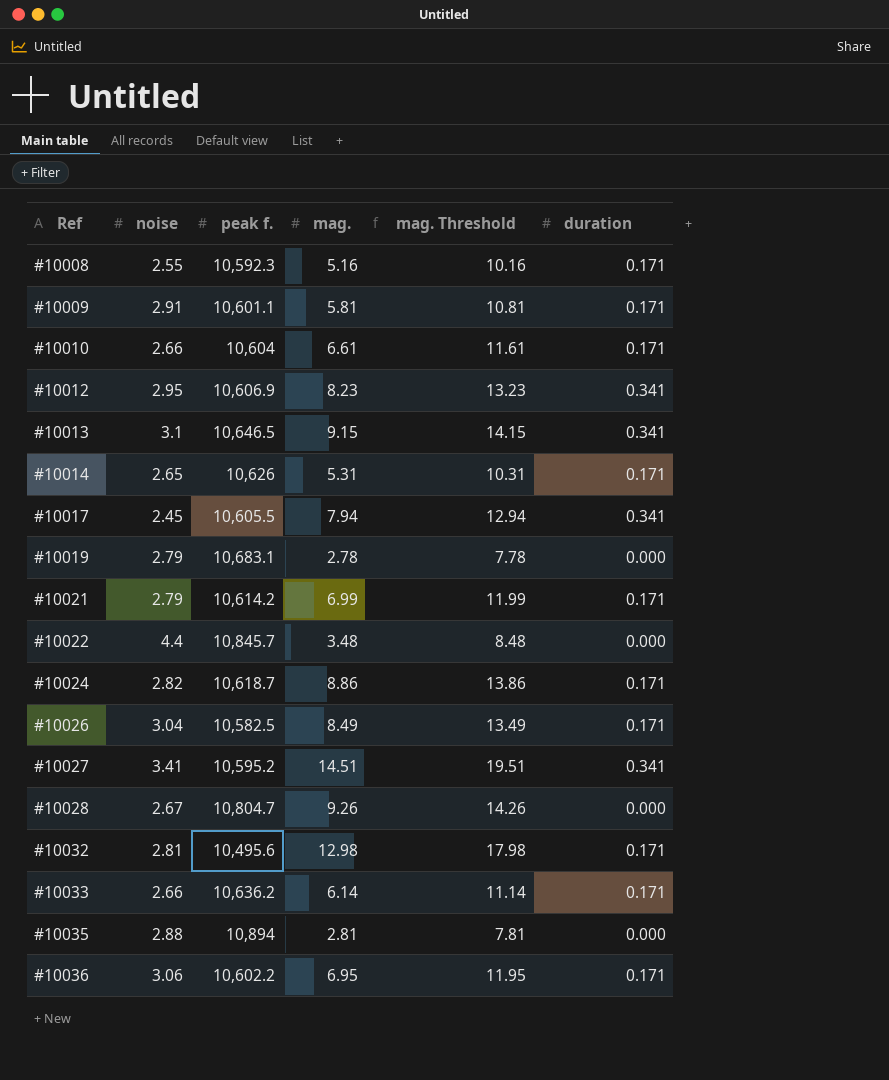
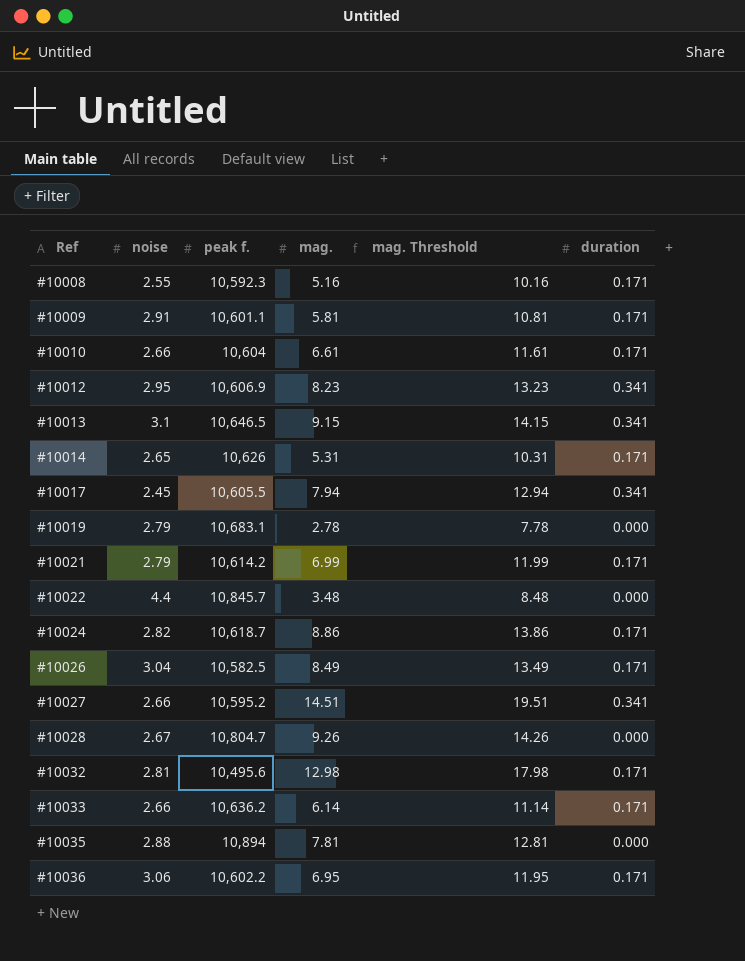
#10027 | noise: 3.41 -> 2.66
#10035 | mag.: 2.81 -> 7.81
#10035 | mag. Threshold: 7.81 -> 12.81

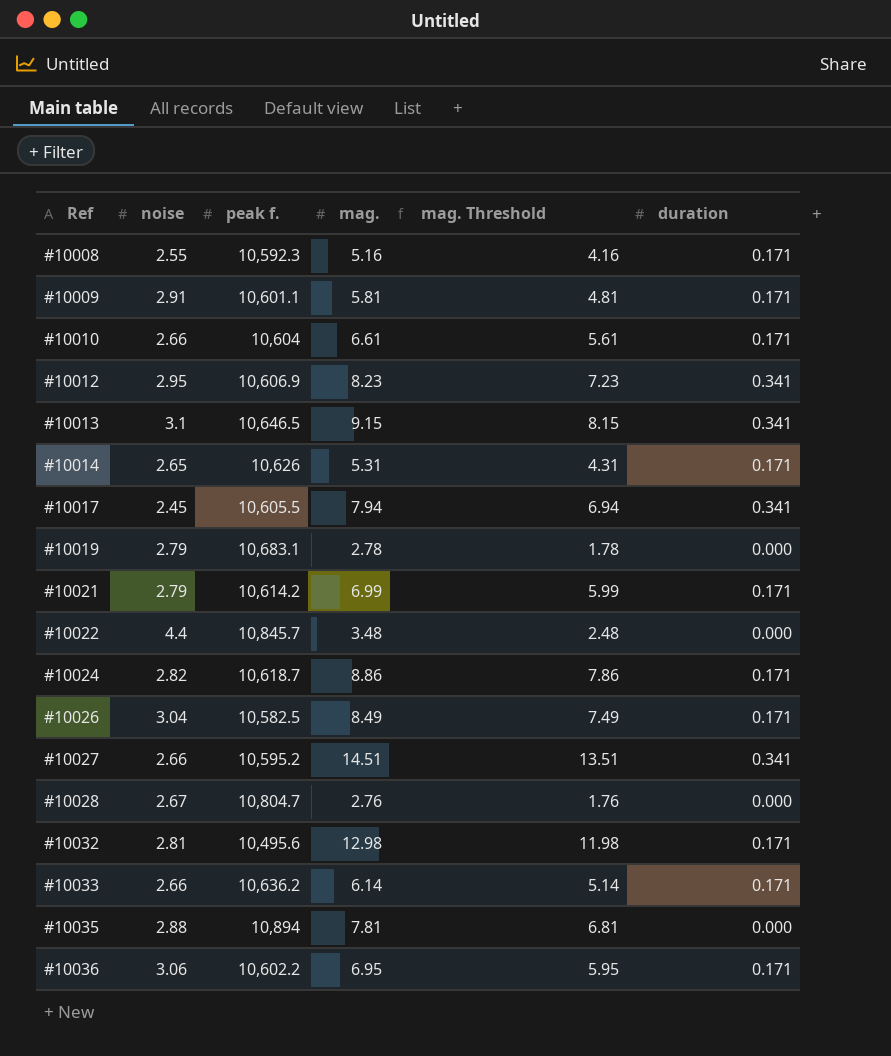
column mag. Threshold | formula: [mag.] + 5 -> [mag.] - 1
#10028 | mag.: 9.26 -> 2.76

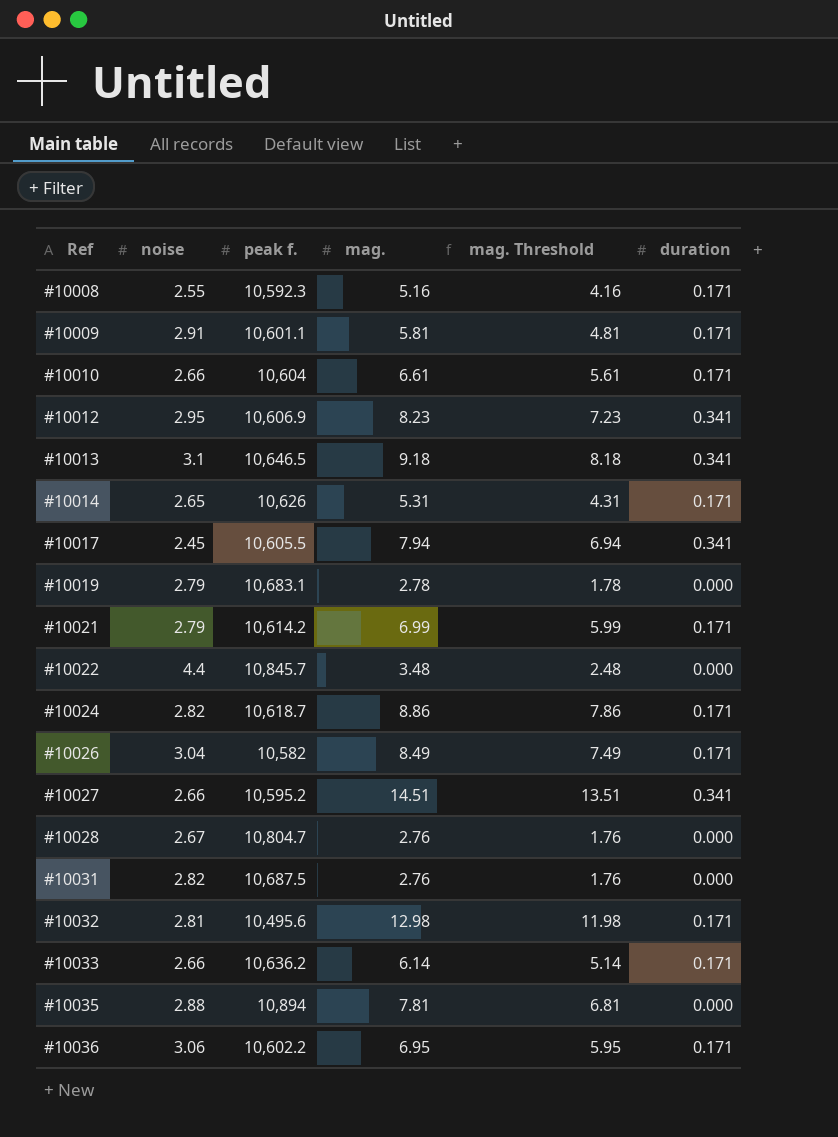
#10013 | mag.: 9.15 -> 9.18
#10013 | mag. Threshold: 8.15 -> 8.18
#10026 | peak f.: 10,582.5 -> 10,582
row #10031: none -> 2.82 | 10,687.5 | 2.76 | 1.76 | 0.000

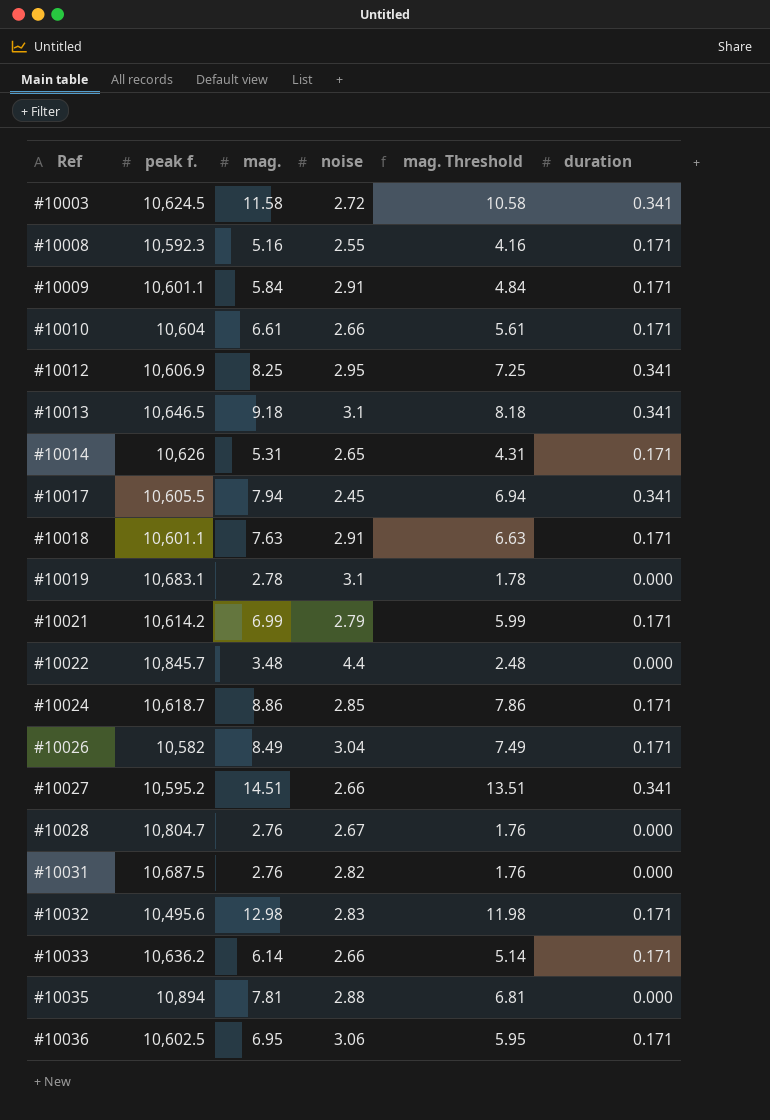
column noise | position: 2 -> 4
row #10003: none -> 10,624.5 | 11.58 | 2.72 | 10.58 | 0.341
#10009 | mag.: 5.81 -> 5.84
#10009 | mag. Threshold: 4.81 -> 4.84
#10012 | mag.: 8.23 -> 8.25
#10012 | mag. Threshold: 7.23 -> 7.25
row #10018: none -> 10,601.1 | 7.63 | 2.91 | 6.63 | 0.171
#10019 | noise: 2.79 -> 3.1
#10024 | noise: 2.82 -> 2.85
#10032 | noise: 2.81 -> 2.83
#10036 | peak f.: 10,602.2 -> 10,602.5

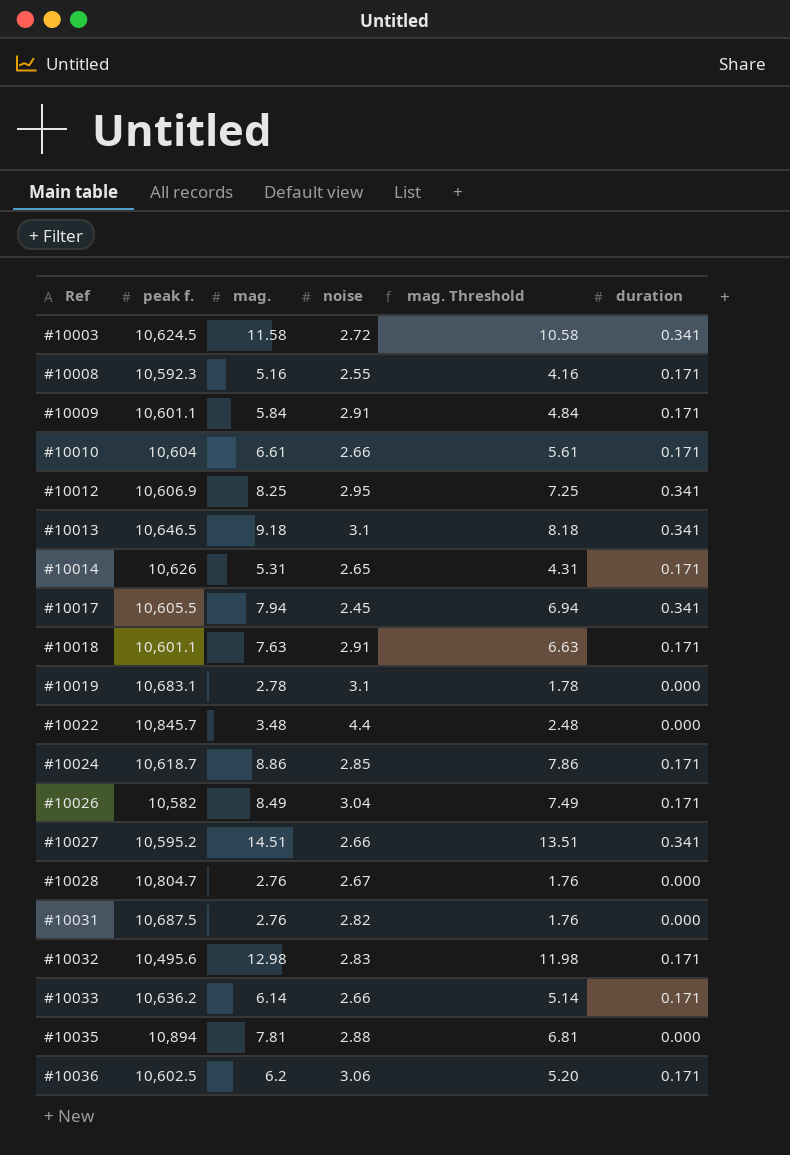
row #10021: 10,614.2 | 6.99 | 2.79 | 5.99 | 0.171 -> none
#10036 | mag.: 6.95 -> 6.2
#10036 | mag. Threshold: 5.95 -> 5.20

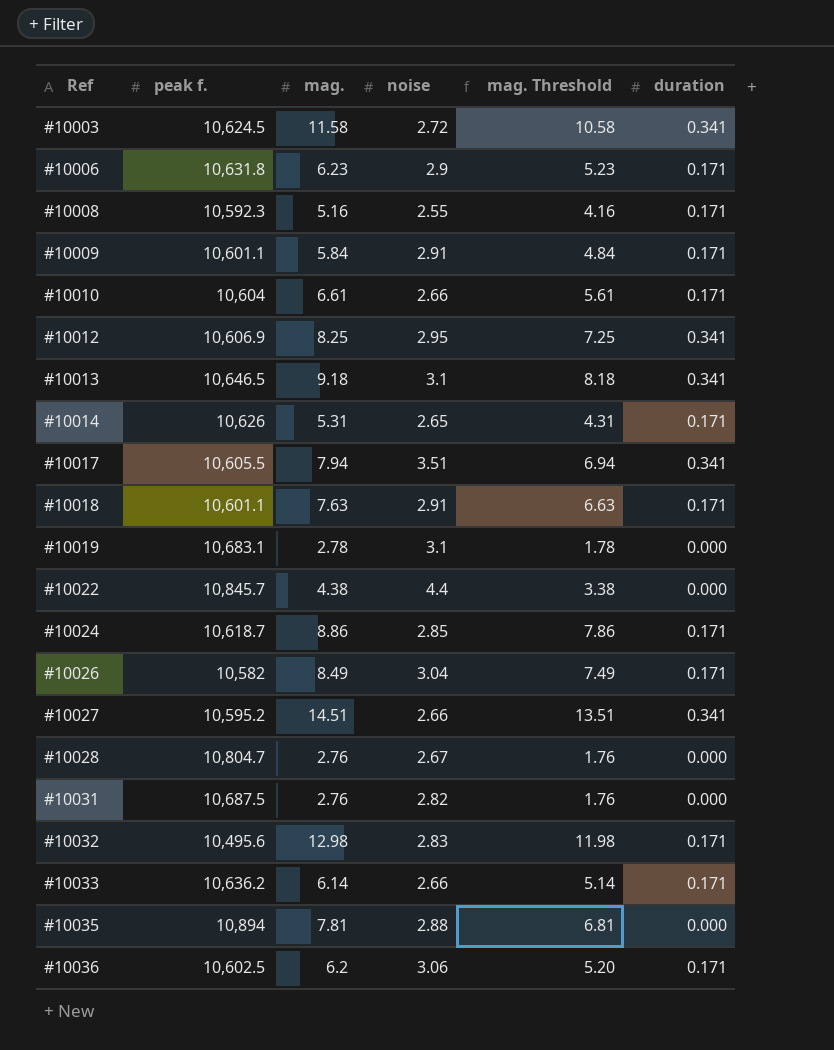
row #10006: none -> 10,631.8 | 6.23 | 2.9 | 5.23 | 0.171
#10017 | noise: 2.45 -> 3.51
#10022 | mag.: 3.48 -> 4.38
#10022 | mag. Threshold: 2.48 -> 3.38

